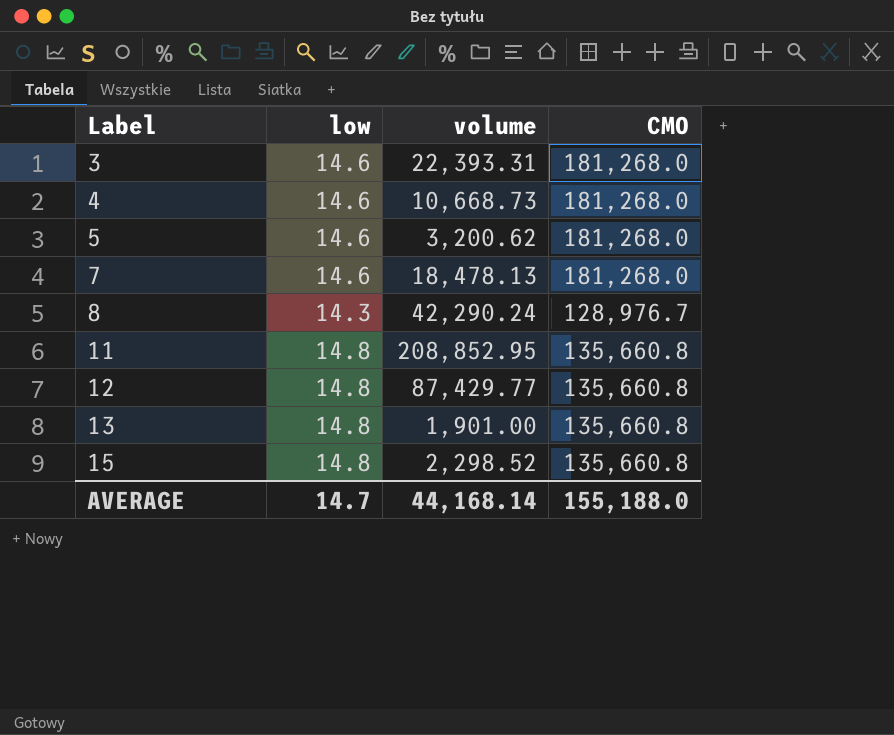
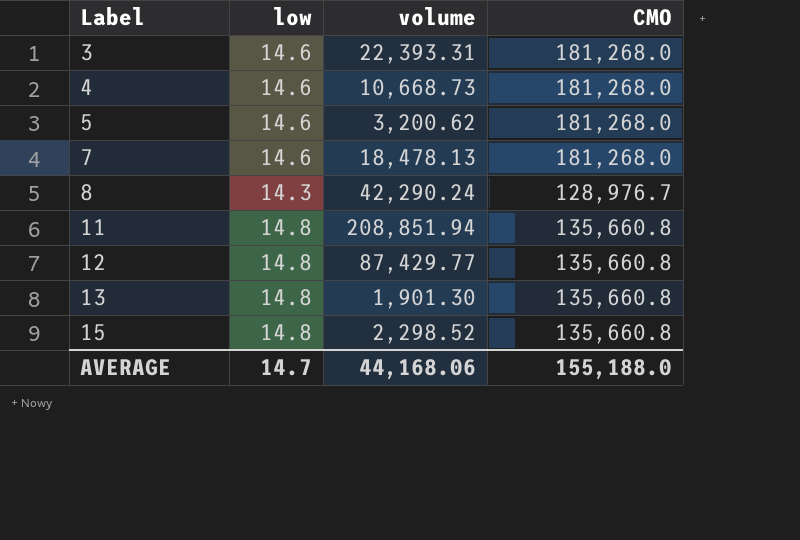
11 | volume: 208,852.95 -> 208,851.94
13 | volume: 1,901.00 -> 1,901.30
AVERAGE | volume: 44,168.14 -> 44,168.06

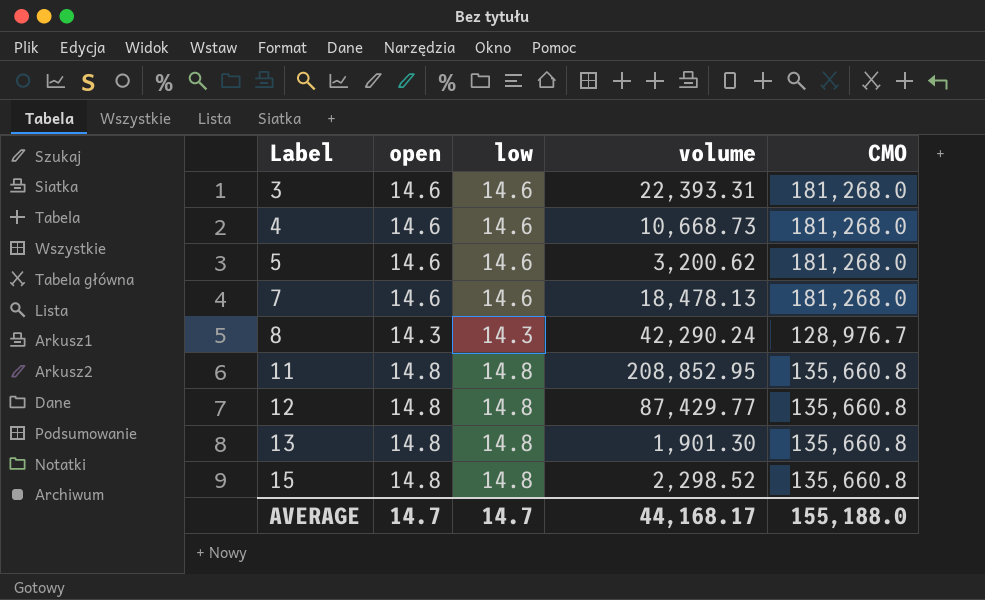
column open | position: none -> 2
11 | volume: 208,851.94 -> 208,852.95
AVERAGE | volume: 44,168.06 -> 44,168.17

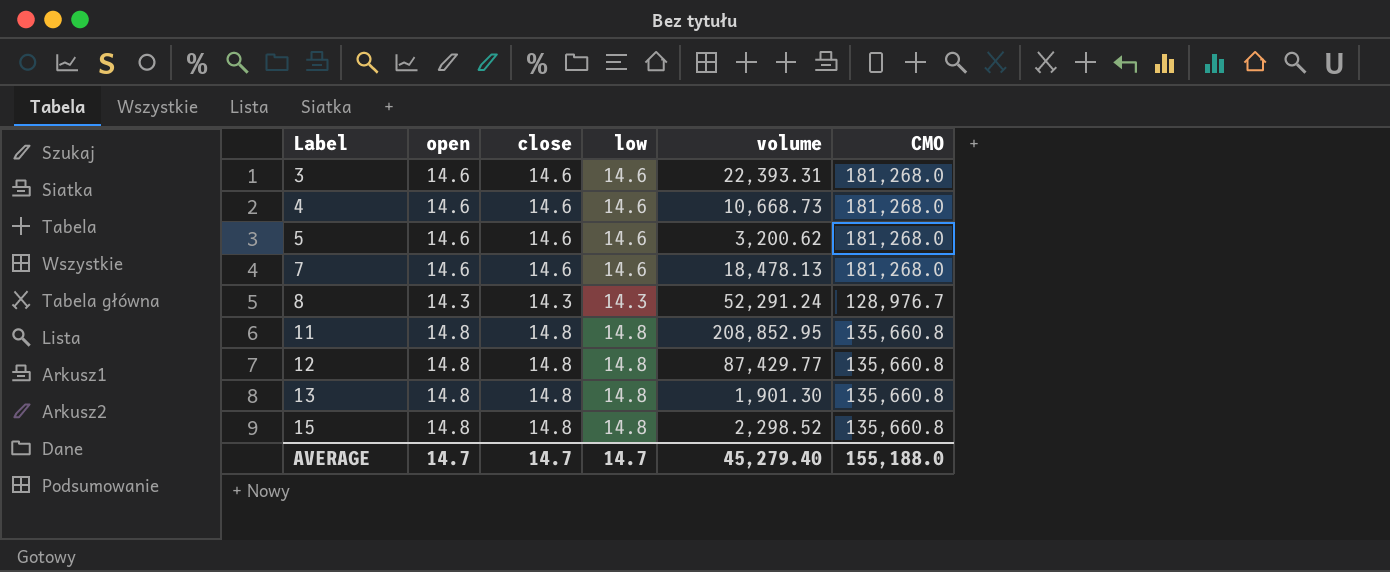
column close | position: none -> 3
8 | volume: 42,290.24 -> 52,291.24
AVERAGE | volume: 44,168.17 -> 45,279.40

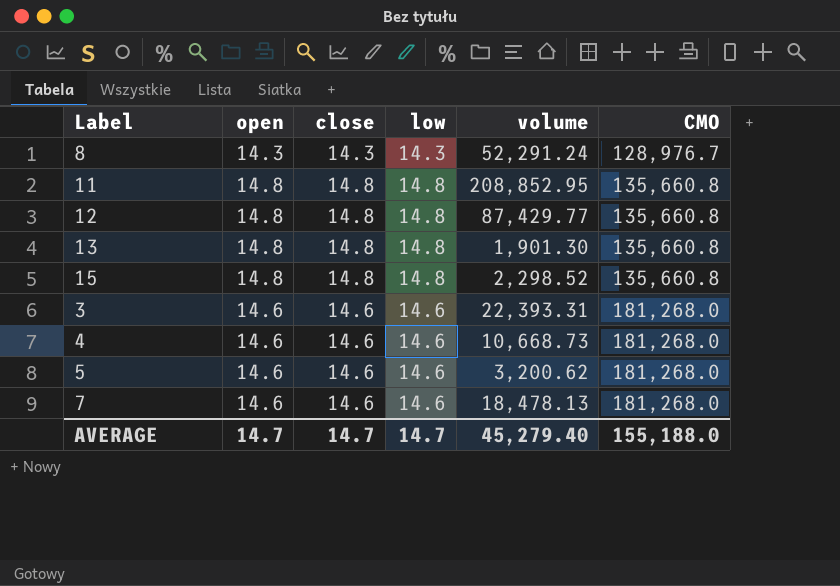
row order: Label ascending -> CMO ascending

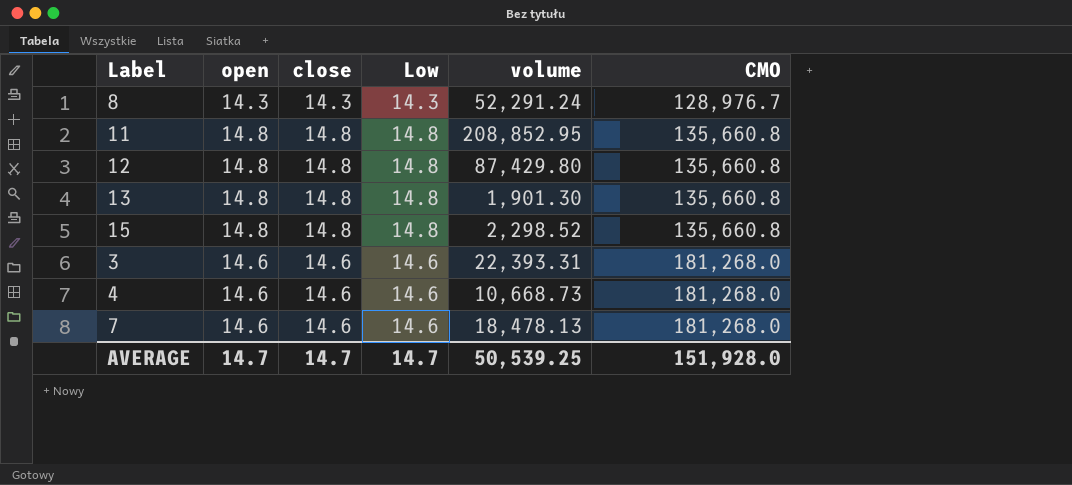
column name: low -> Low
row 5: 14.6 | 14.6 | 14.6 | 3,200.62 | 181,268.0 -> none
12 | volume: 87,429.77 -> 87,429.80
AVERAGE | volume: 45,279.40 -> 50,539.25
AVERAGE | CMO: 155,188.0 -> 151,928.0

